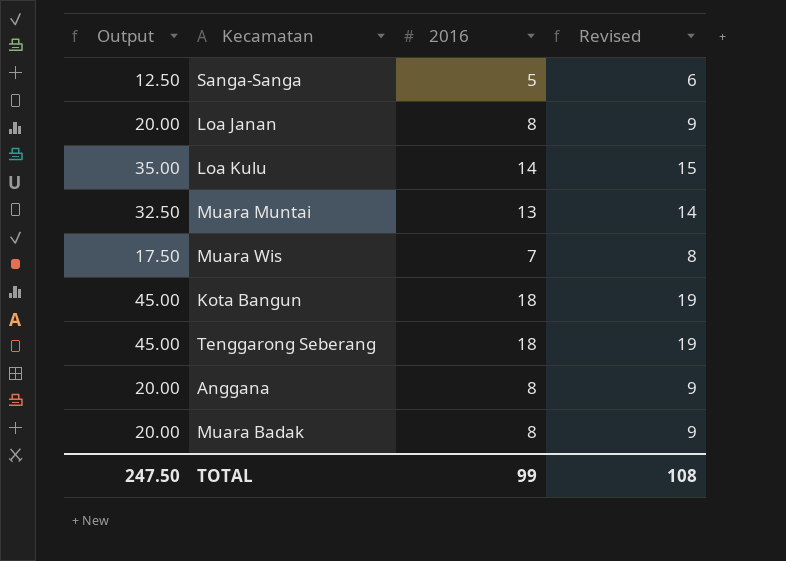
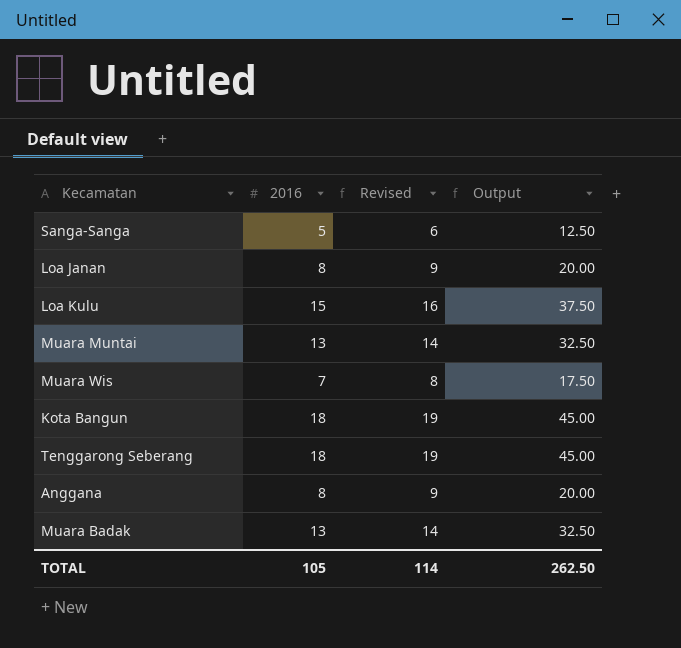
column Output | position: 1 -> 4
Loa Kulu | 2016: 14 -> 15
Loa Kulu | Revised: 15 -> 16
Loa Kulu | Output: 35.00 -> 37.50
Muara Badak | 2016: 8 -> 13
Muara Badak | Revised: 9 -> 14
Muara Badak | Output: 20.00 -> 32.50
TOTAL | 2016: 99 -> 105
TOTAL | Revised: 108 -> 114
TOTAL | Output: 247.50 -> 262.50

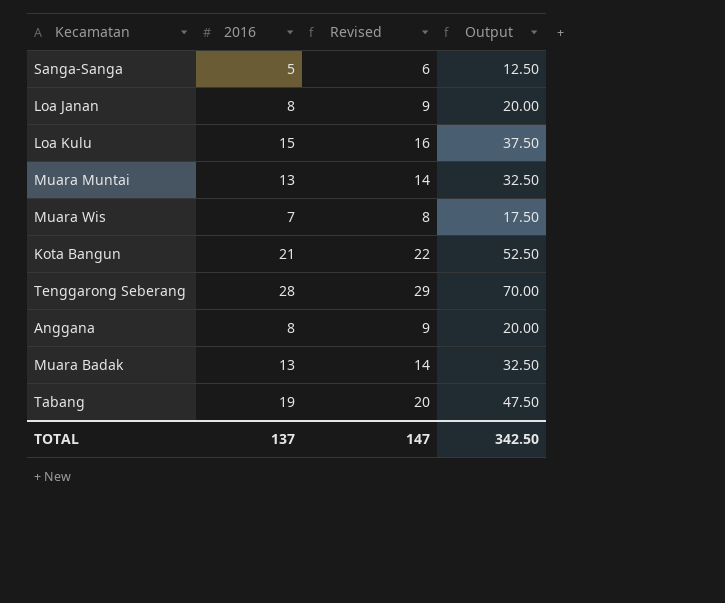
Kota Bangun | 2016: 18 -> 21
Kota Bangun | Revised: 19 -> 22
Kota Bangun | Output: 45.00 -> 52.50
Tenggarong Seberang | 2016: 18 -> 28
Tenggarong Seberang | Revised: 19 -> 29
Tenggarong Seberang | Output: 45.00 -> 70.00
row Tabang: none -> 19 | 20 | 47.50
TOTAL | 2016: 105 -> 137
TOTAL | Revised: 114 -> 147
TOTAL | Output: 262.50 -> 342.50

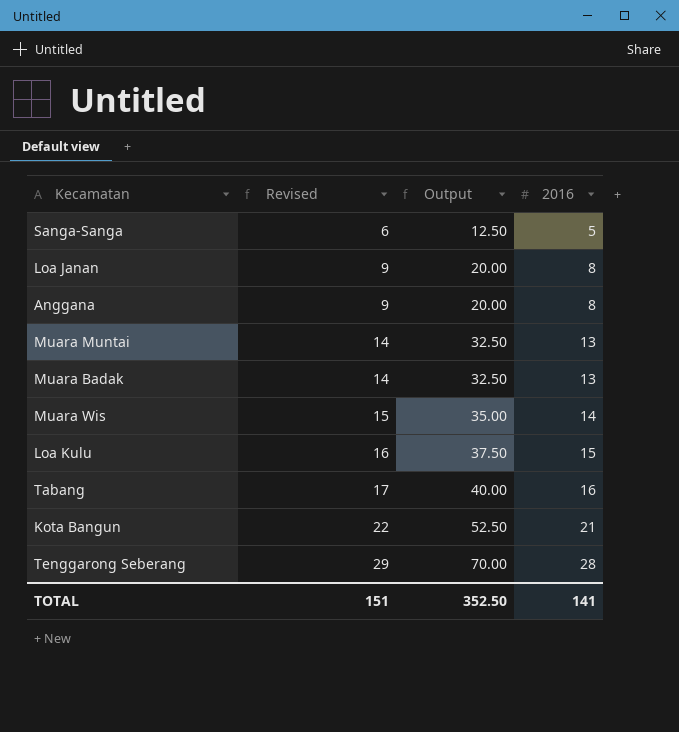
row order: none -> Revised ascending
column 2016 | position: 2 -> 4
Muara Wis | Revised: 8 -> 15
Muara Wis | Output: 17.50 -> 35.00
Muara Wis | 2016: 7 -> 14
Tabang | Revised: 20 -> 17
Tabang | Output: 47.50 -> 40.00
Tabang | 2016: 19 -> 16
TOTAL | Revised: 147 -> 151
TOTAL | Output: 342.50 -> 352.50
TOTAL | 2016: 137 -> 141

